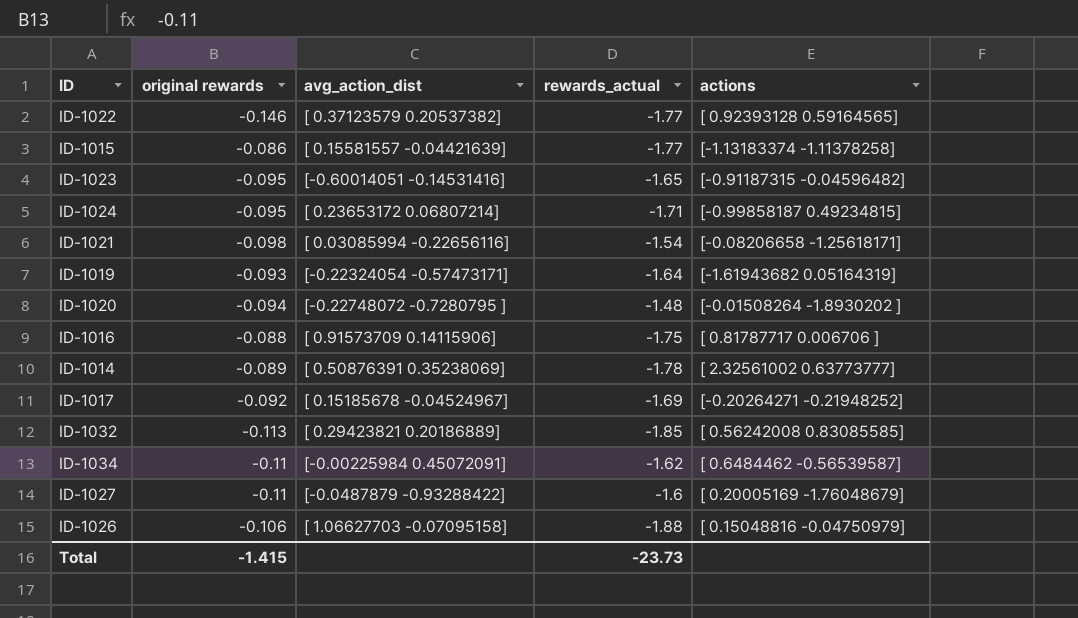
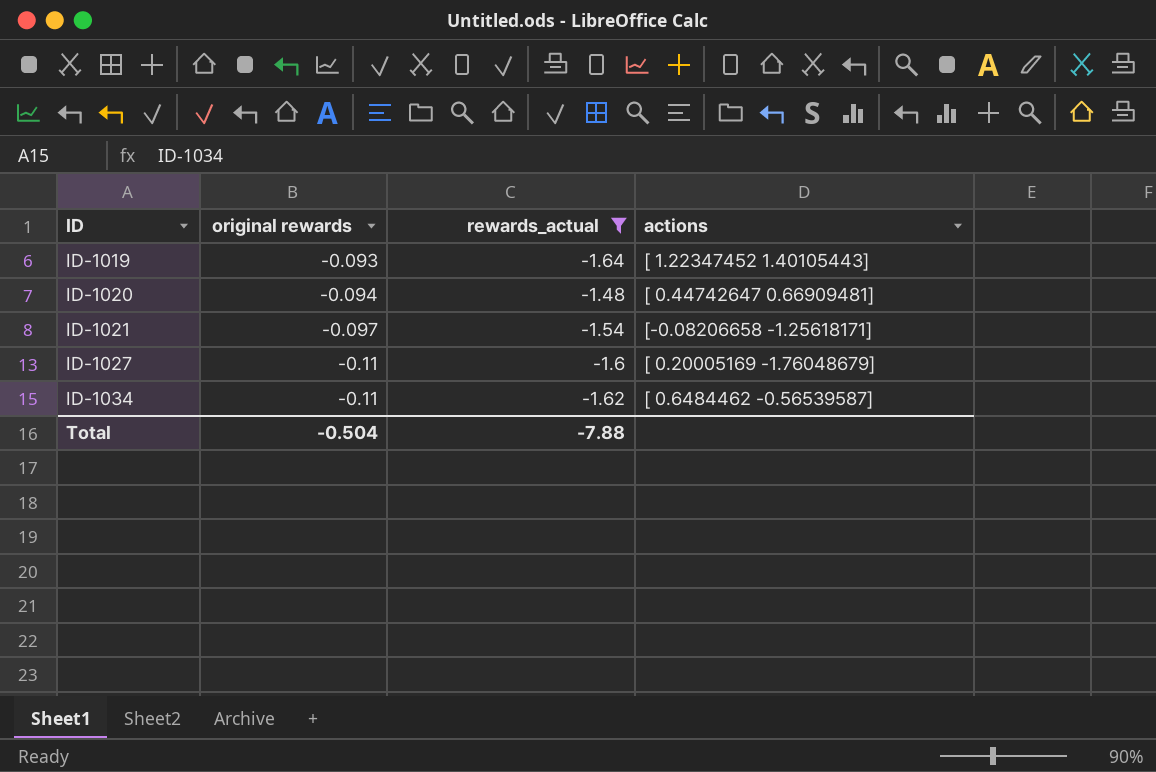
filter: none -> rewards_actual >= -1.64
row order: none -> ID ascending
column avg_action_dist | position: 3 -> none
ID-1019 | actions: [-1.61943682 0.05164319] -> [ 1.22347452 1.40105443]
ID-1020 | actions: [-0.01508264 -1.8930202 ] -> [ 0.44742647 0.66909481]
ID-1021 | original rewards: -0.098 -> -0.097
Total | original rewards: -1.415 -> -0.504
Total | rewards_actual: -23.73 -> -7.88

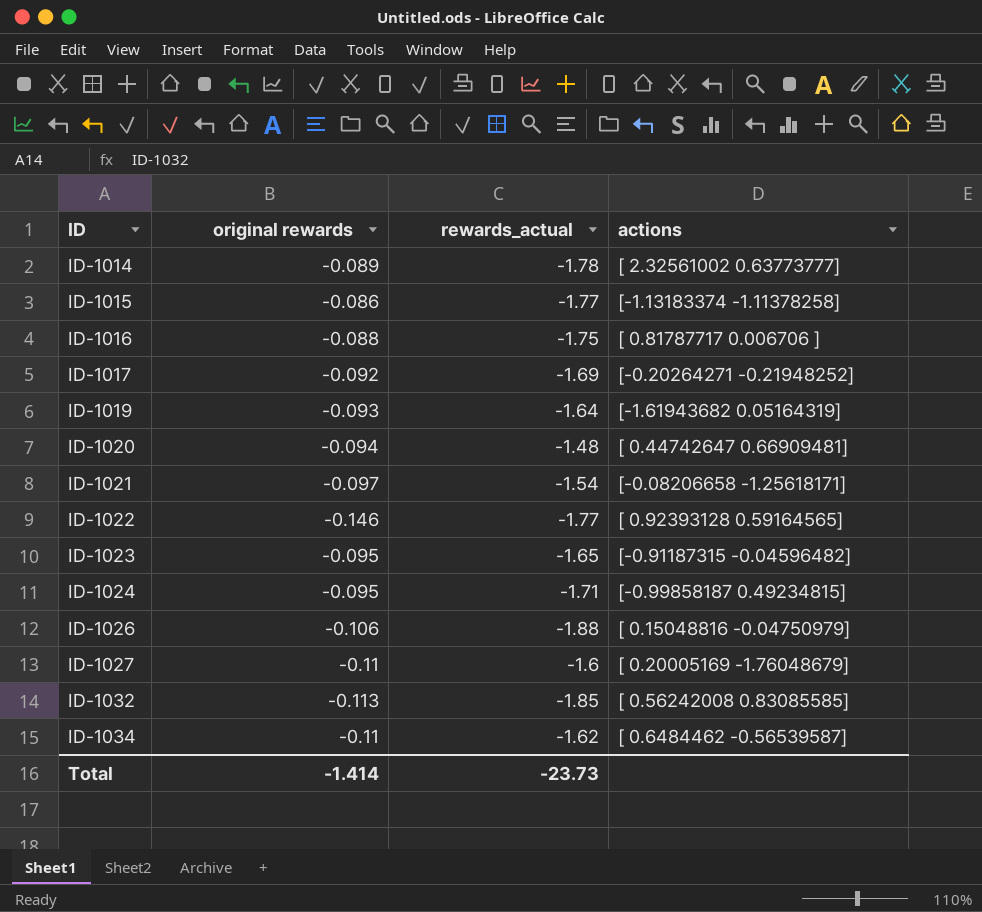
filter: rewards_actual >= -1.64 -> none
ID-1019 | actions: [ 1.22347452 1.40105443] -> [-1.61943682 0.05164319]
Total | original rewards: -0.504 -> -1.414
Total | rewards_actual: -7.88 -> -23.73

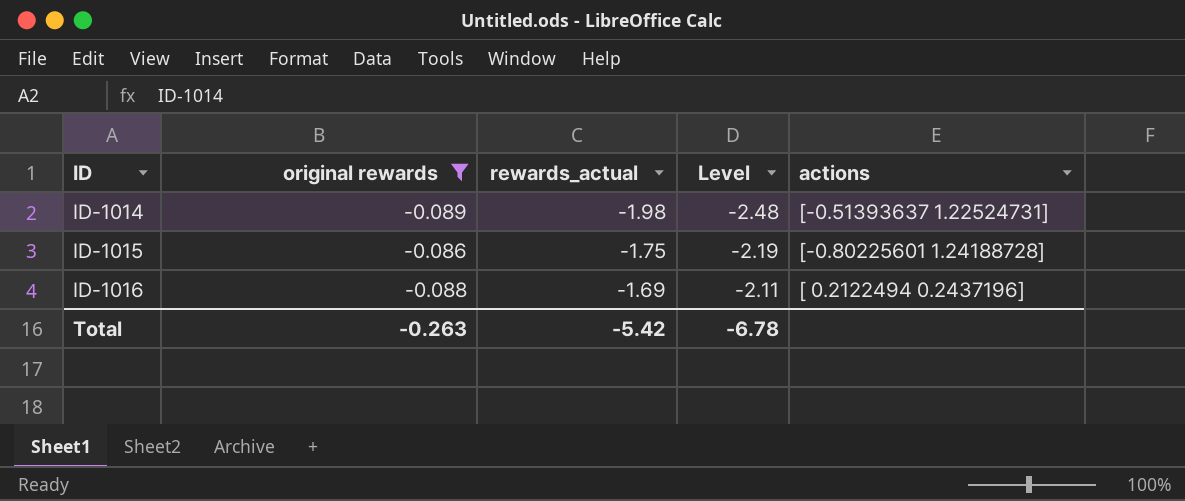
filter: none -> original rewards >= -0.089
column Level | formula: none -> [rewards_actual] * 1.25
ID-1014 | rewards_actual: -1.78 -> -1.98
ID-1014 | actions: [ 2.32561002 0.63773777] -> [-0.51393637 1.22524731]
ID-1015 | rewards_actual: -1.77 -> -1.75
ID-1015 | actions: [-1.13183374 -1.11378258] -> [-0.80225601 1.24188728]
ID-1016 | rewards_actual: -1.75 -> -1.69
ID-1016 | actions: [ 0.81787717 0.006706 ] -> [ 0.2122494 0.2437196]
Total | original rewards: -1.414 -> -0.263
Total | rewards_actual: -23.73 -> -5.42

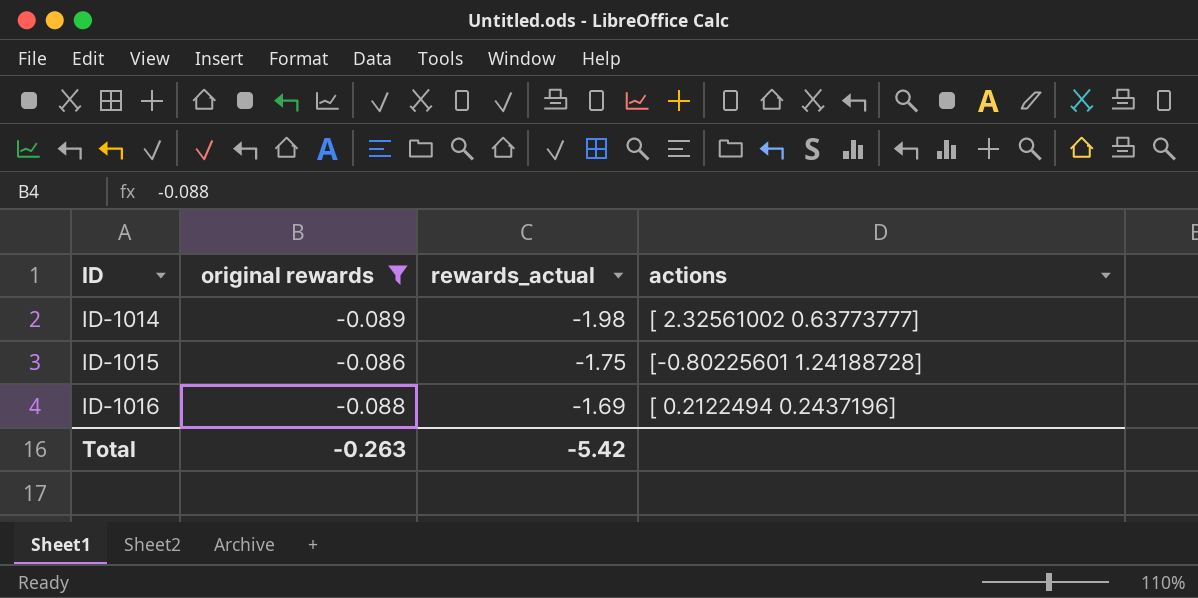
column Level | formula: [rewards_actual] * 1.25 -> none
ID-1014 | actions: [-0.51393637 1.22524731] -> [ 2.32561002 0.63773777]

